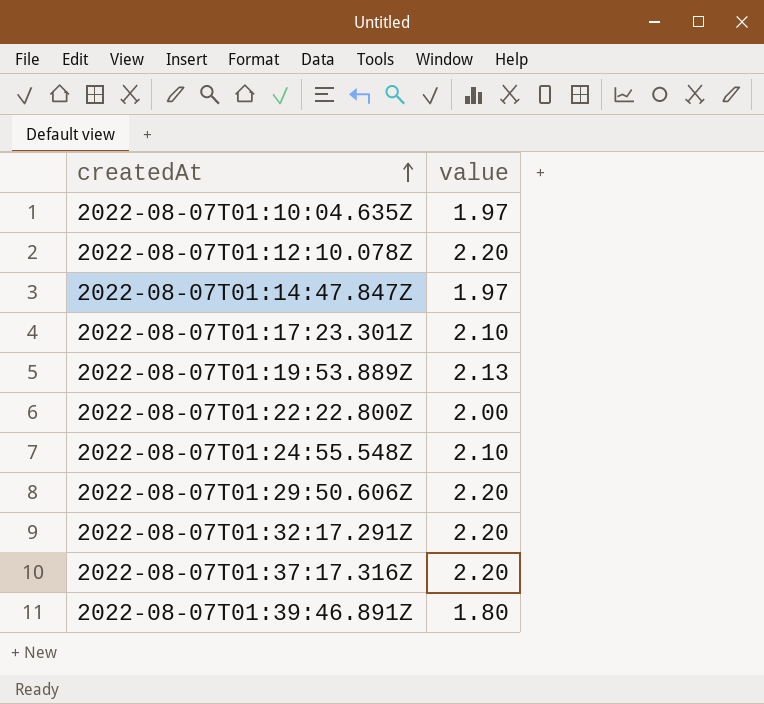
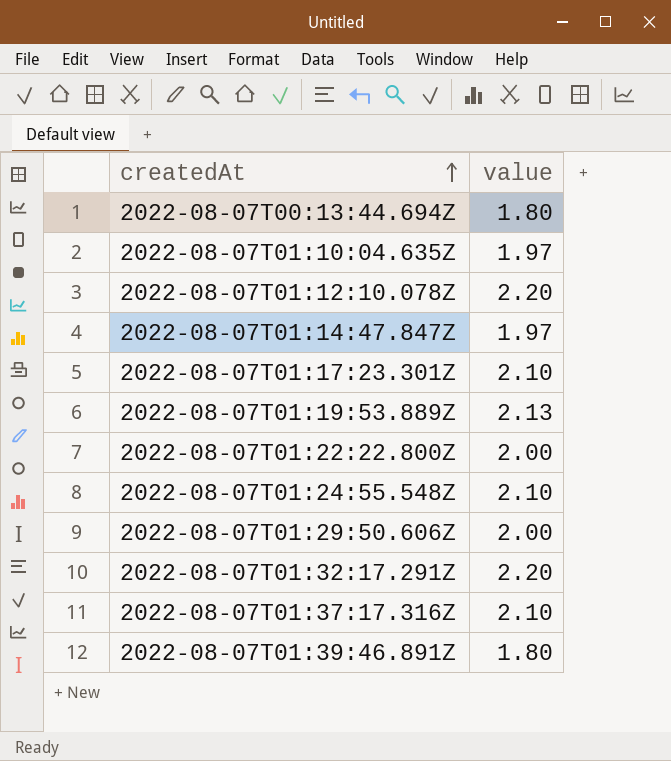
row 2022-08-07T00:13:44.694Z: none -> 1.80
2022-08-07T01:29:50.606Z | value: 2.20 -> 2.00
2022-08-07T01:37:17.316Z | value: 2.20 -> 2.10

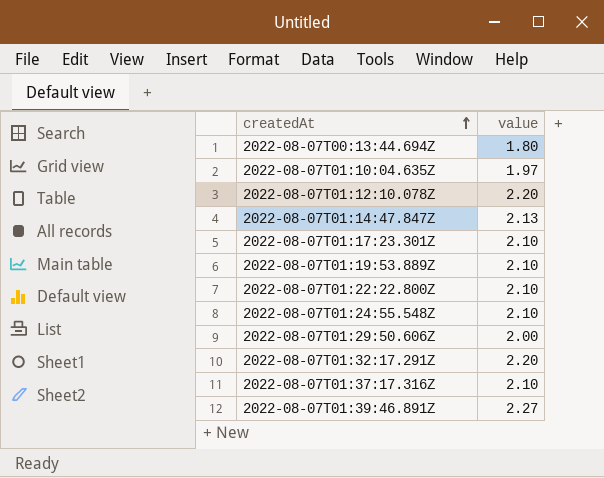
2022-08-07T01:14:47.847Z | value: 1.97 -> 2.13
2022-08-07T01:19:53.889Z | value: 2.13 -> 2.10
2022-08-07T01:22:22.800Z | value: 2.00 -> 2.10
2022-08-07T01:39:46.891Z | value: 1.80 -> 2.27

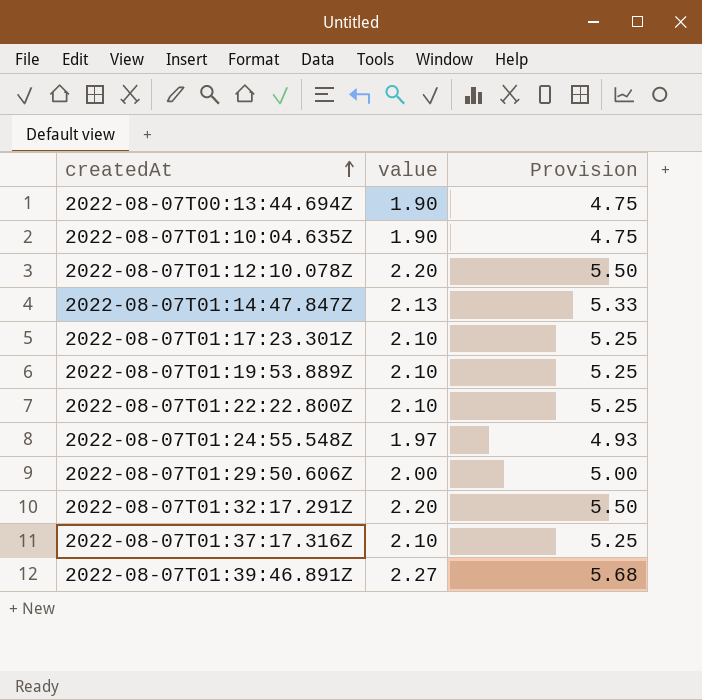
column Provision | formula: none -> [value] * 2.5
2022-08-07T00:13:44.694Z | value: 1.80 -> 1.90
2022-08-07T01:10:04.635Z | value: 1.97 -> 1.90
2022-08-07T01:24:55.548Z | value: 2.10 -> 1.97

